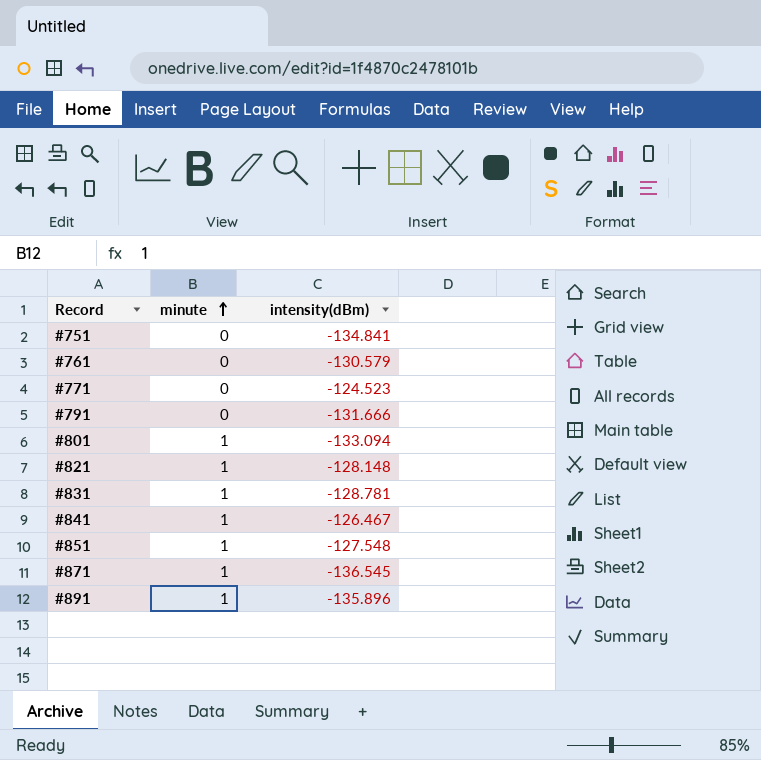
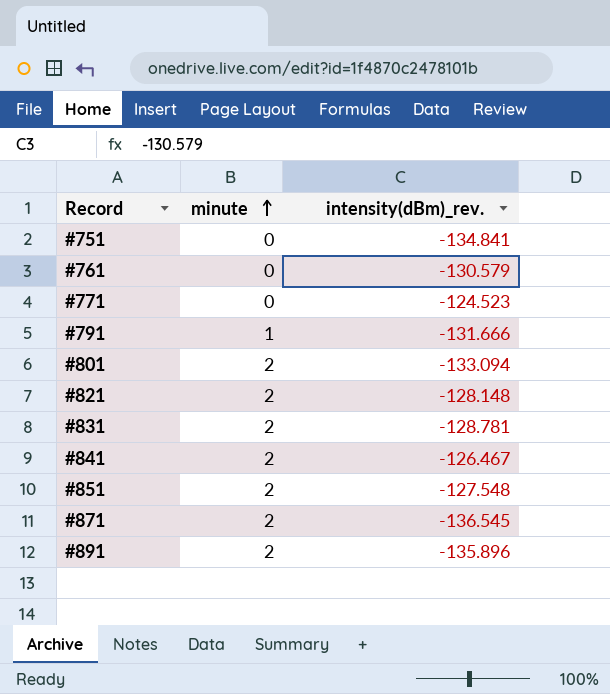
column name: intensity(dBm) -> intensity(dBm)_rev.
#791 | minute: 0 -> 1
#801 | minute: 1 -> 2
#821 | minute: 1 -> 2
#831 | minute: 1 -> 2
#841 | minute: 1 -> 2
#851 | minute: 1 -> 2
#871 | minute: 1 -> 2
#891 | minute: 1 -> 2

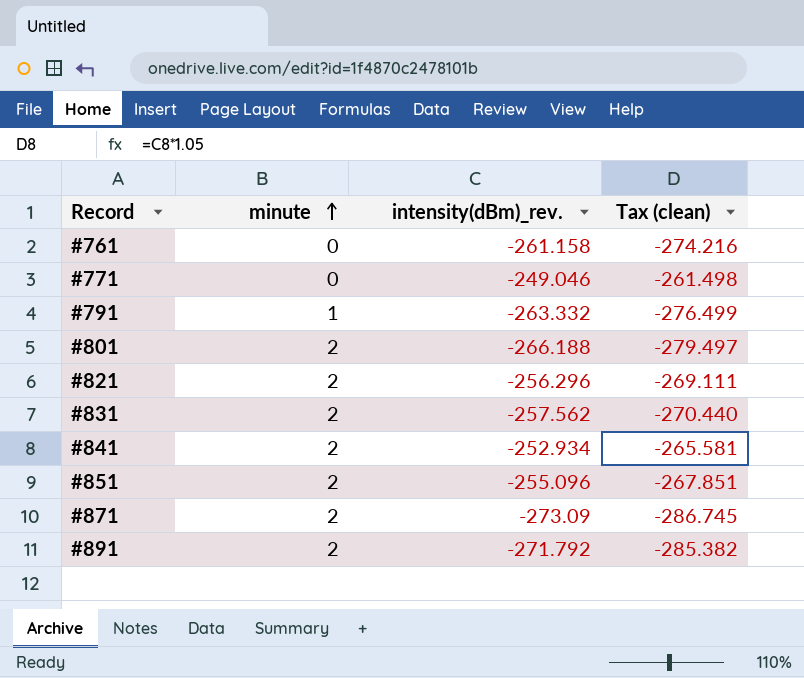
column Tax (clean) | formula: none -> [intensity(dBm)_rev.] * 1.05
row #751: 0 | -134.841 -> none
#761 | intensity(dBm)_rev.: -130.579 -> -261.158
#771 | intensity(dBm)_rev.: -124.523 -> -249.046
#791 | intensity(dBm)_rev.: -131.666 -> -263.332
#801 | intensity(dBm)_rev.: -133.094 -> -266.188
#821 | intensity(dBm)_rev.: -128.148 -> -256.296
#831 | intensity(dBm)_rev.: -128.781 -> -257.562
#841 | intensity(dBm)_rev.: -126.467 -> -252.934
#851 | intensity(dBm)_rev.: -127.548 -> -255.096
#871 | intensity(dBm)_rev.: -136.545 -> -273.09
#891 | intensity(dBm)_rev.: -135.896 -> -271.792

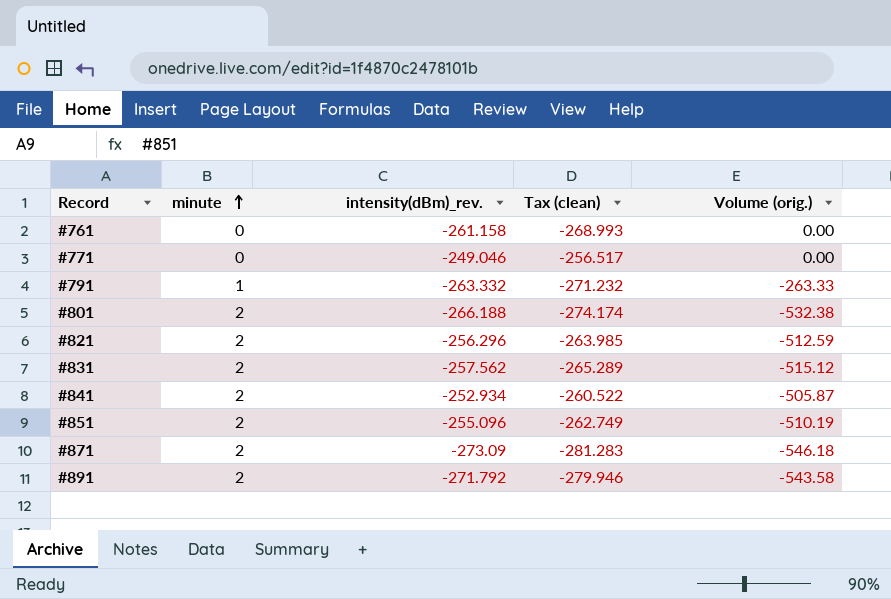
column Tax (clean) | formula: [intensity(dBm)_rev.] * 1.05 -> [intensity(dBm)_rev.] * 1.03
column Volume (orig.) | formula: none -> [minute] * [intensity(dBm)_rev.]

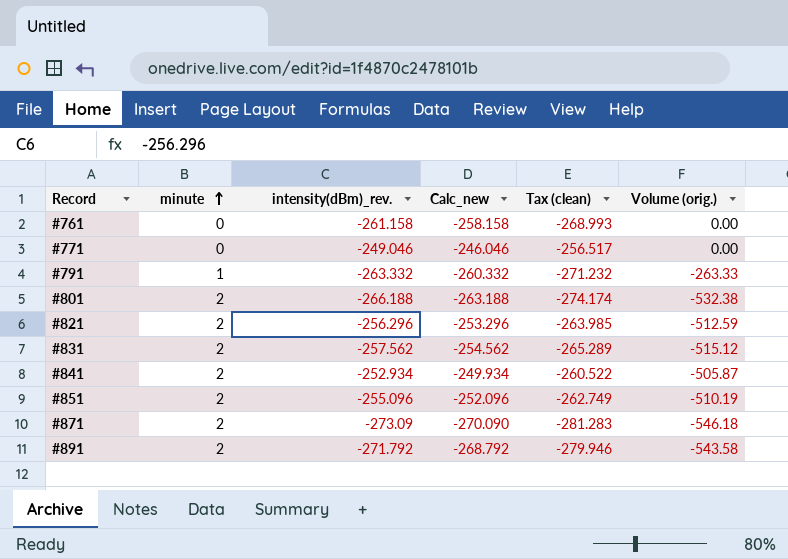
column Calc_new | formula: none -> [intensity(dBm)_rev.] + 3

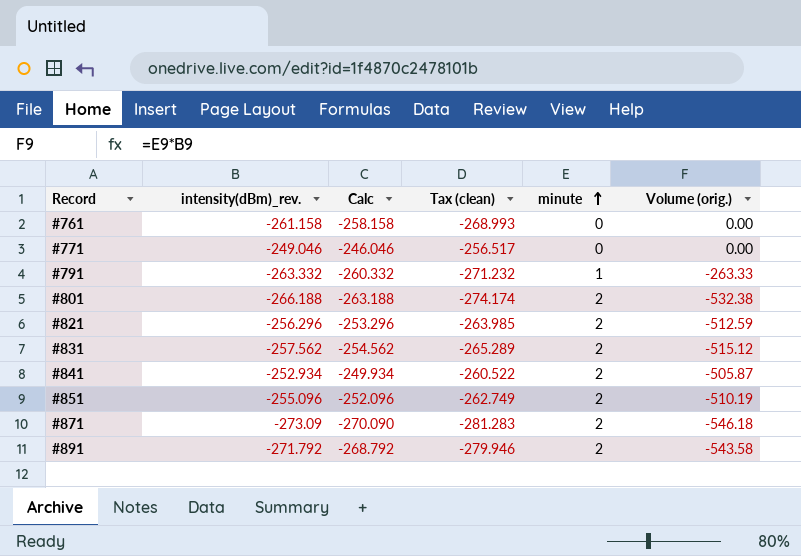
column name: Calc_new -> Calc
column minute | position: 2 -> 5

